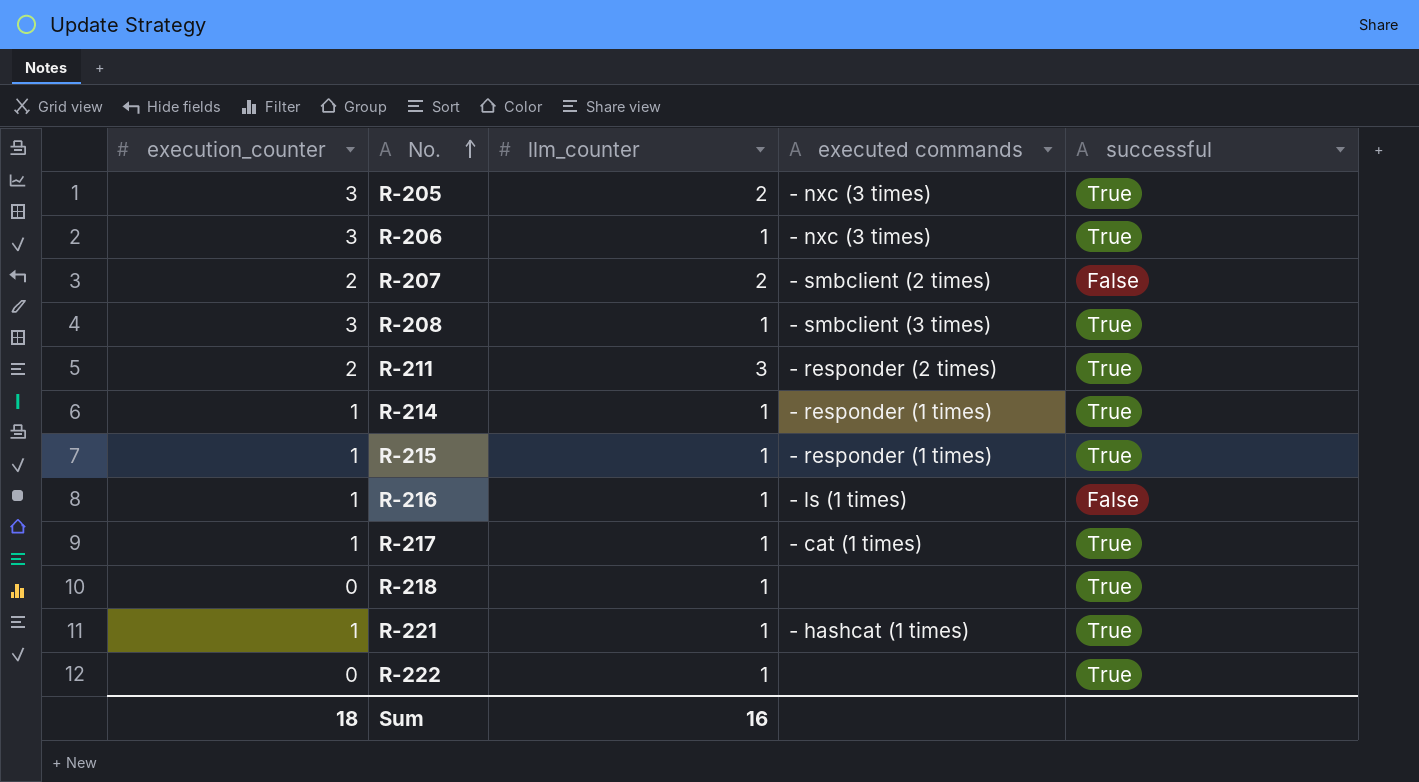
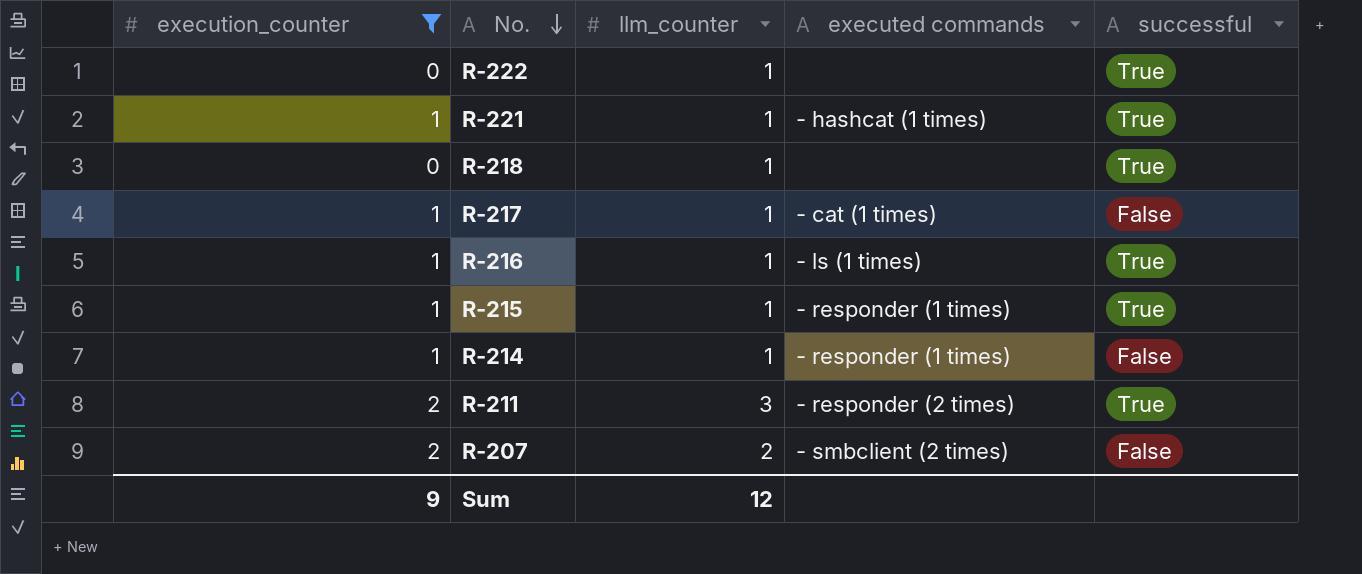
filter: none -> execution_counter != 3
row order: No. ascending -> No. descending
R-217 | successful: True -> False
R-216 | successful: False -> True
R-214 | successful: True -> False
Sum | execution_counter: 18 -> 9
Sum | llm_counter: 16 -> 12

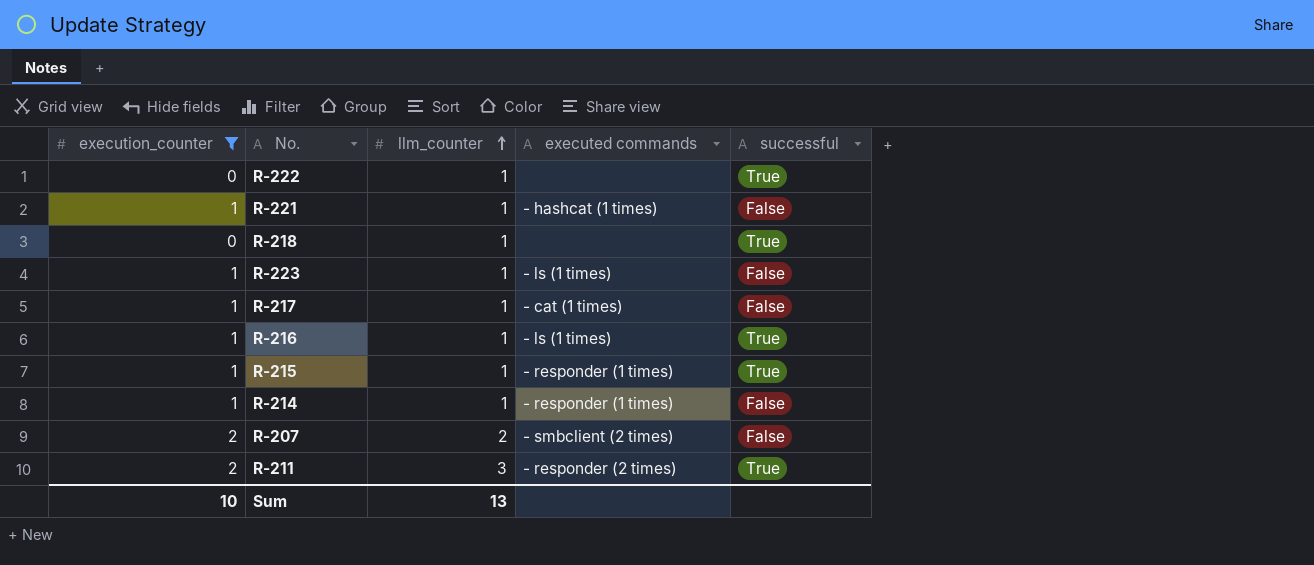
row order: No. descending -> llm_counter ascending
R-221 | successful: True -> False
row R-223: none -> 1 | 1 | - ls (1 times) | False
Sum | execution_counter: 9 -> 10
Sum | llm_counter: 12 -> 13

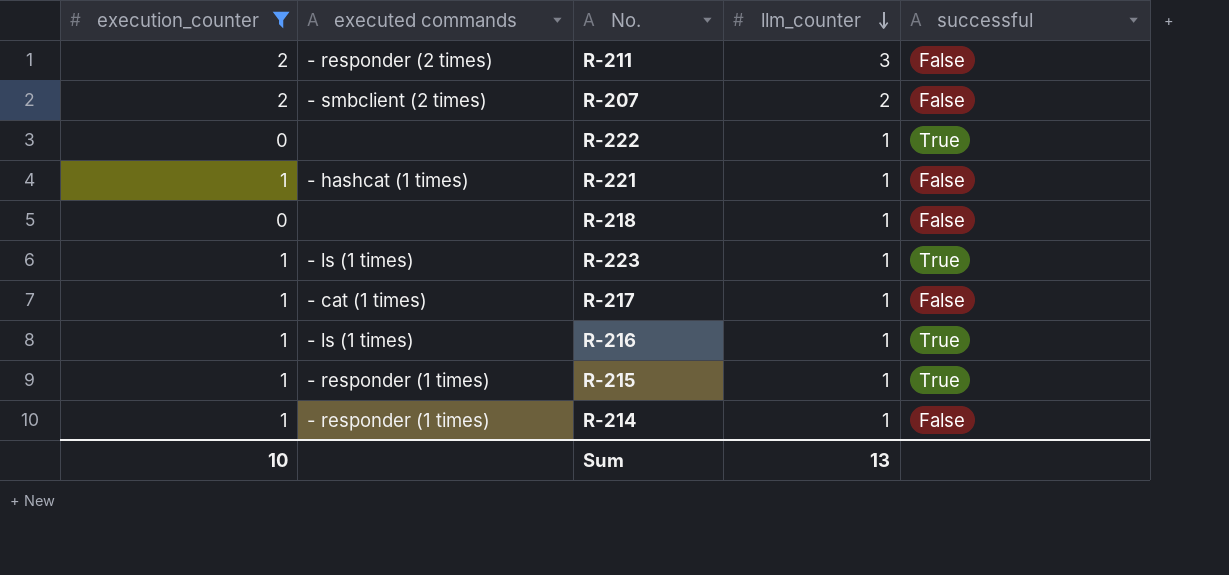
row order: llm_counter ascending -> llm_counter descending
column executed commands | position: 4 -> 2
R-211 | successful: True -> False
R-218 | successful: True -> False
R-223 | successful: False -> True

